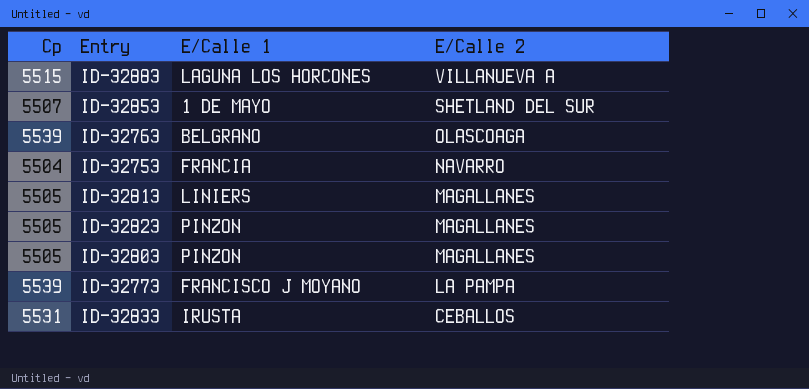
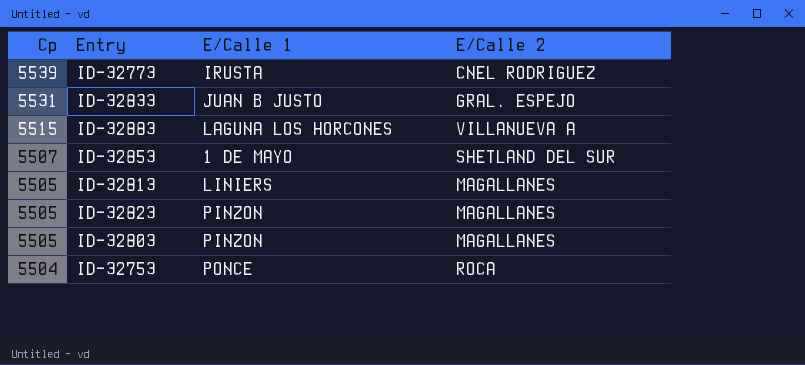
row order: E/Calle 2 descending -> Cp descending
row ID-32763: 5539 | BELGRANO | OLASCOAGA -> none
ID-32773 | E/Calle 1: FRANCISCO J MOYANO -> IRUSTA
ID-32773 | E/Calle 2: LA PAMPA -> CNEL RODRIGUEZ
ID-32833 | E/Calle 1: IRUSTA -> JUAN B JUSTO
ID-32833 | E/Calle 2: CEBALLOS -> GRAL. ESPEJO
ID-32753 | E/Calle 1: FRANCIA -> PONCE
ID-32753 | E/Calle 2: NAVARRO -> ROCA

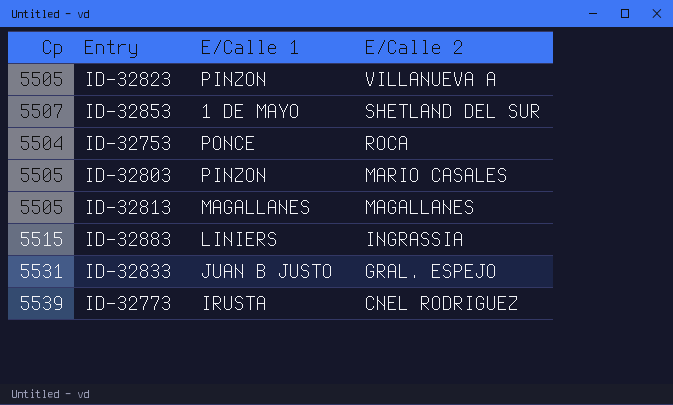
row order: Cp descending -> E/Calle 2 descending
ID-32823 | E/Calle 2: MAGALLANES -> VILLANUEVA A
ID-32803 | E/Calle 2: MAGALLANES -> MARIO CASALES
ID-32813 | E/Calle 1: LINIERS -> MAGALLANES
ID-32883 | E/Calle 1: LAGUNA LOS HORCONES -> LINIERS
ID-32883 | E/Calle 2: VILLANUEVA A -> INGRASSIA

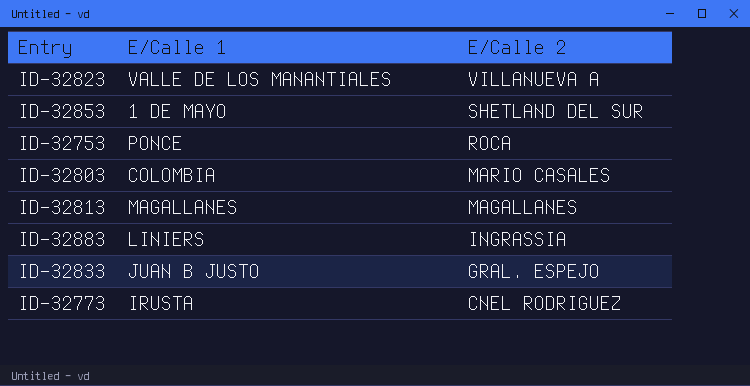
column Cp | position: 1 -> none
ID-32823 | E/Calle 1: PINZON -> VALLE DE LOS MANANTIALES
ID-32803 | E/Calle 1: PINZON -> COLOMBIA

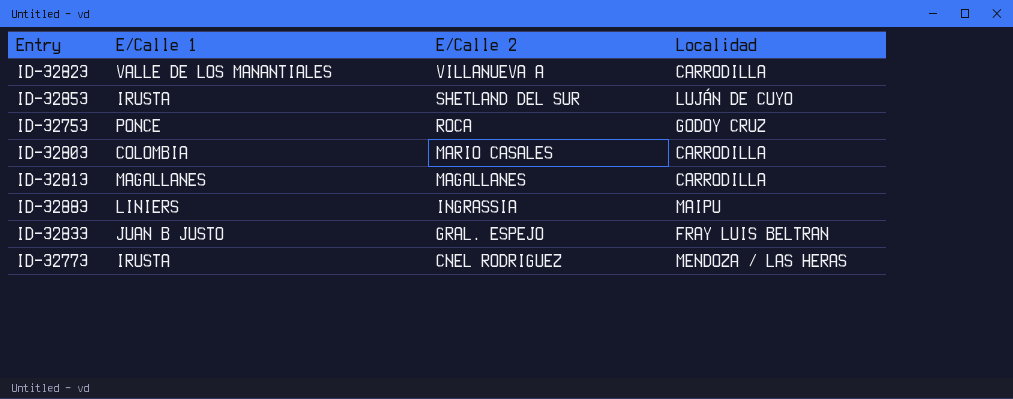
column Localidad | position: none -> 4
ID-32853 | E/Calle 1: 1 DE MAYO -> IRUSTA

